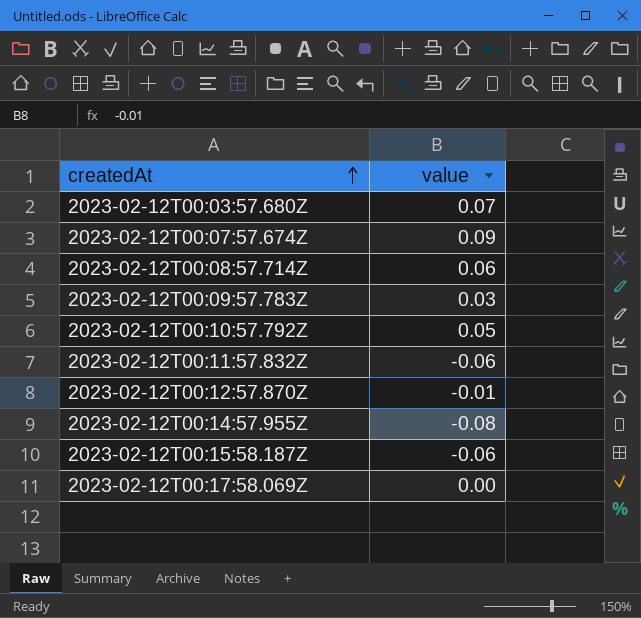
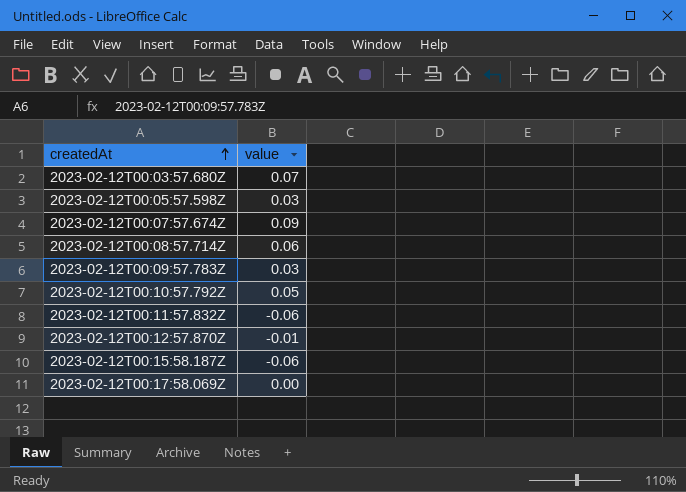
row 2023-02-12T00:14:57.955Z: -0.08 -> none
row 2023-02-12T00:05:57.598Z: none -> 0.03

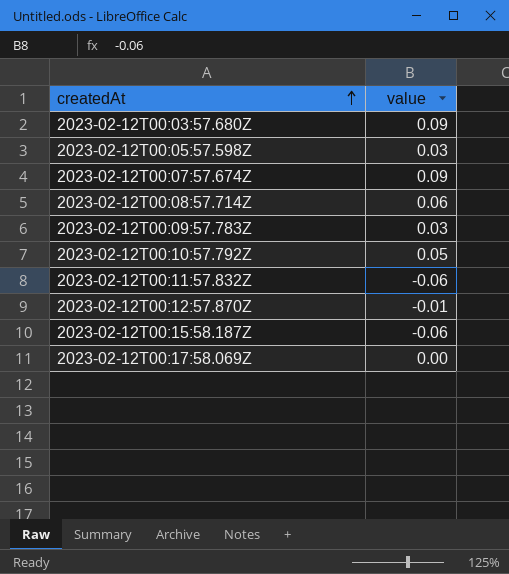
2023-02-12T00:03:57.680Z | value: 0.07 -> 0.09

